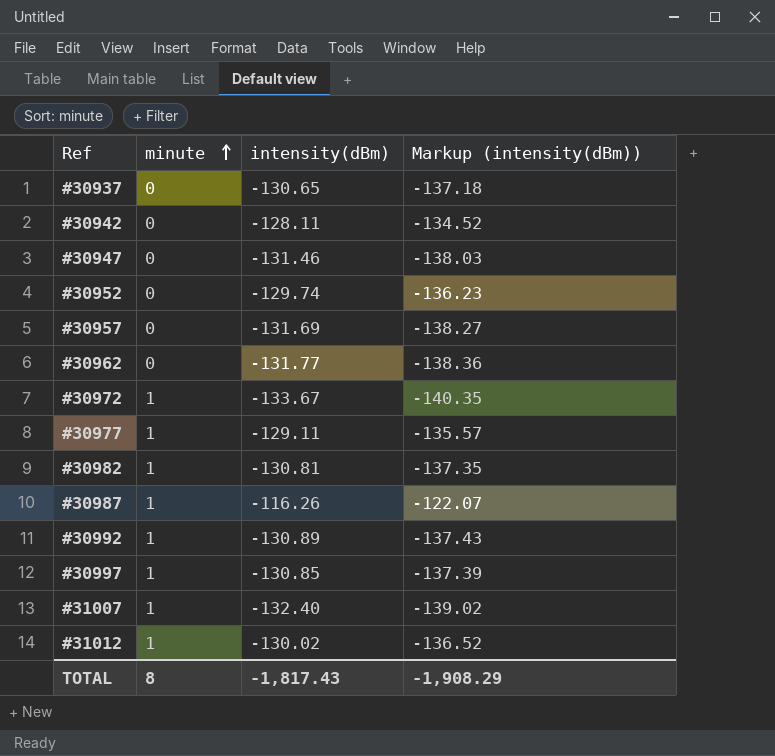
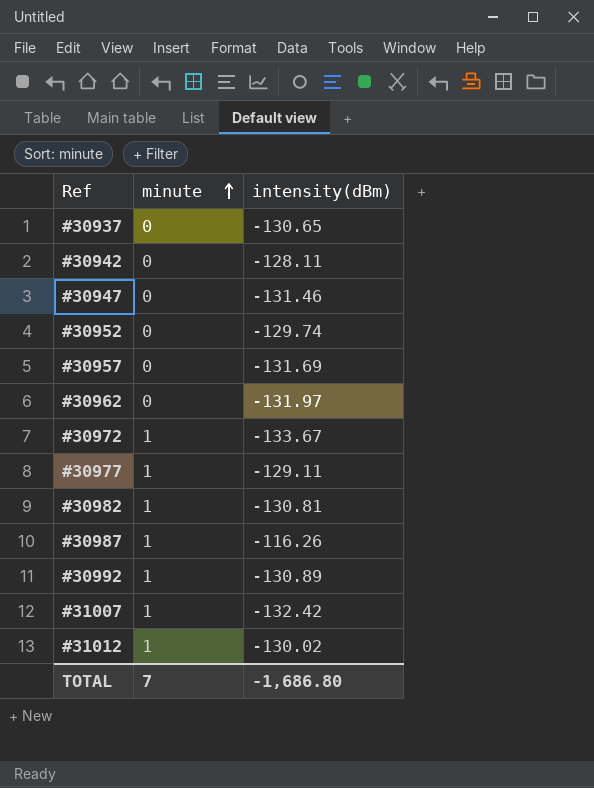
column Markup (intensity(dBm)) | formula: [intensity(dBm)] * 1.05 -> none
row #30997: 1 | -130.85 | -137.39 -> none
#30962 | intensity(dBm): -131.77 -> -131.97
#31007 | intensity(dBm): -132.40 -> -132.42
TOTAL | minute: 8 -> 7
TOTAL | intensity(dBm): -1,817.43 -> -1,686.80

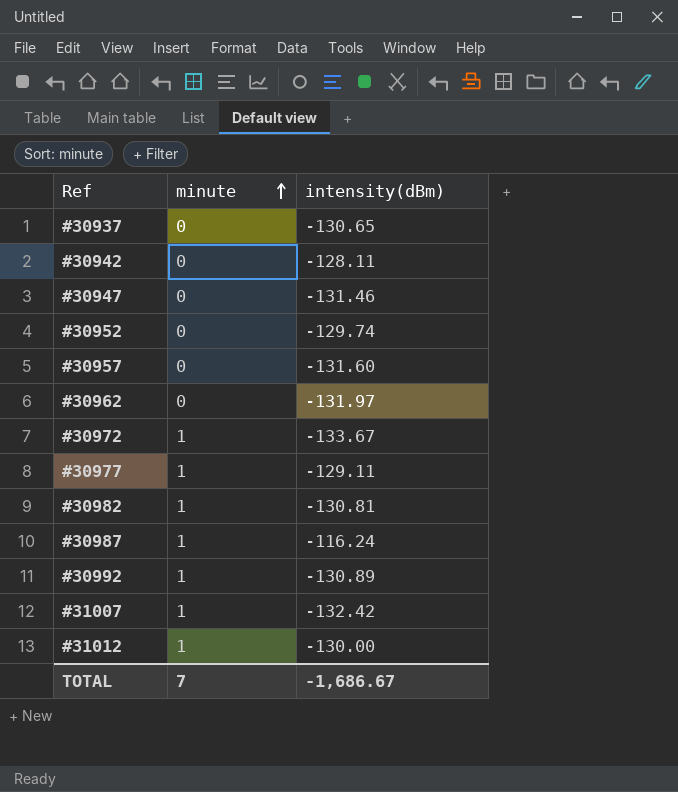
#30957 | intensity(dBm): -131.69 -> -131.60
#30987 | intensity(dBm): -116.26 -> -116.24
#31012 | intensity(dBm): -130.02 -> -130.00
TOTAL | intensity(dBm): -1,686.80 -> -1,686.67

